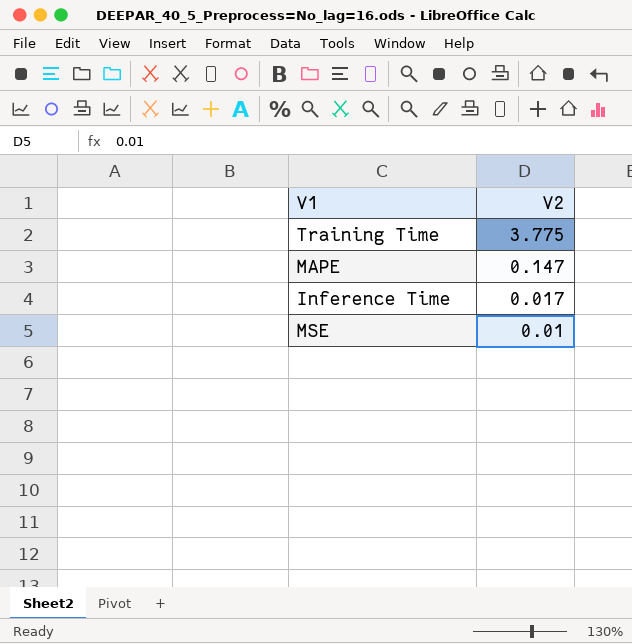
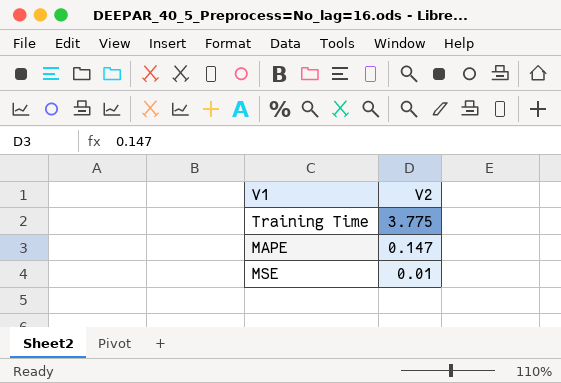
row Inference Time: 0.017 -> none

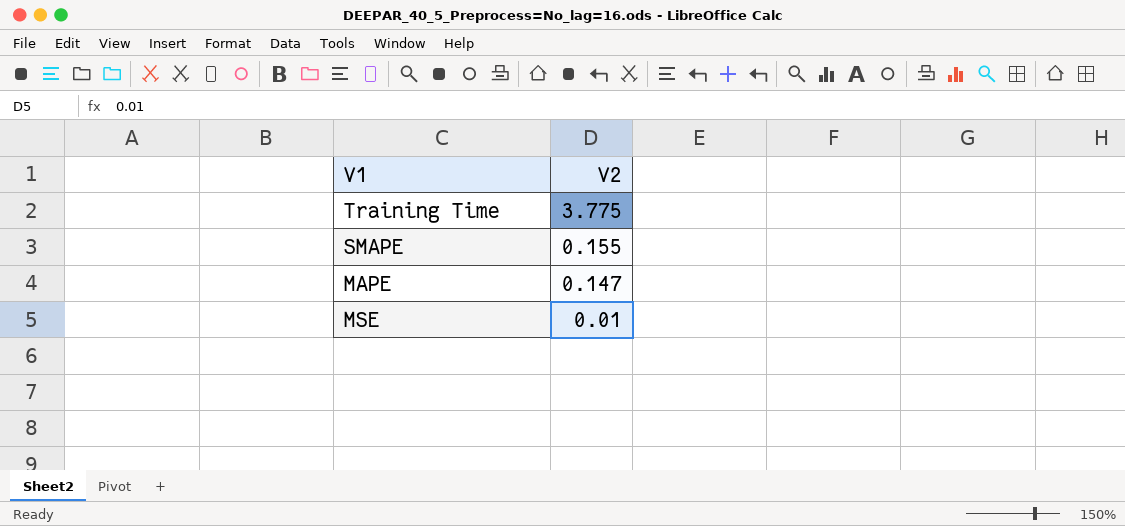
row SMAPE: none -> 0.155

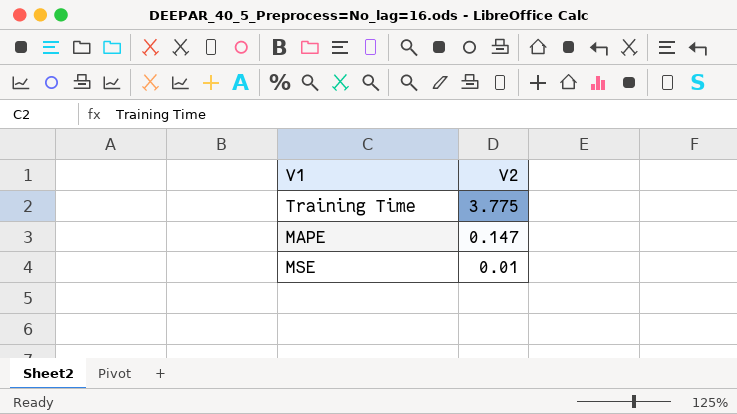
row SMAPE: 0.155 -> none

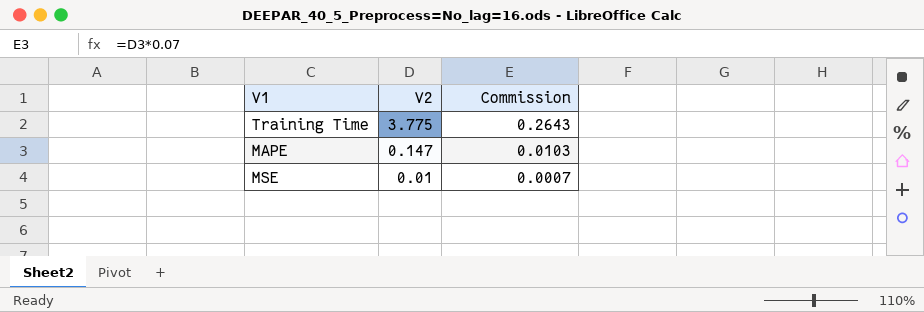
column Commission | formula: none -> [V2] * 0.07

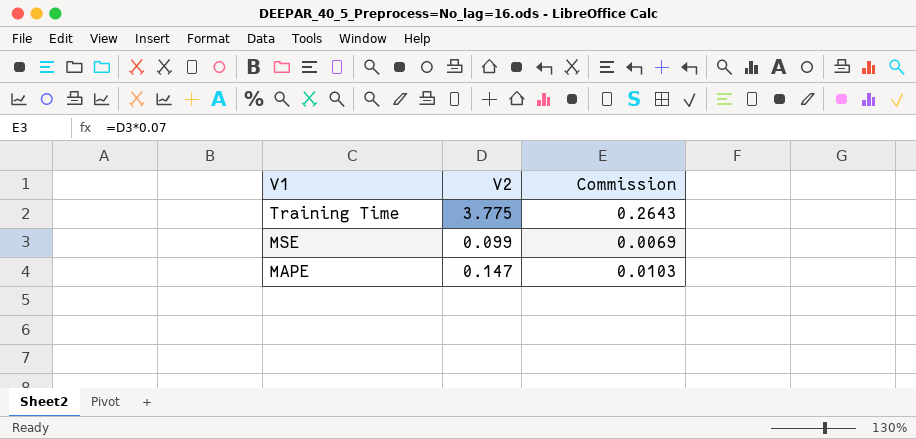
row order: V2 descending -> V1 descending
MSE | V2: 0.01 -> 0.099
MSE | Commission: 0.0007 -> 0.0069

